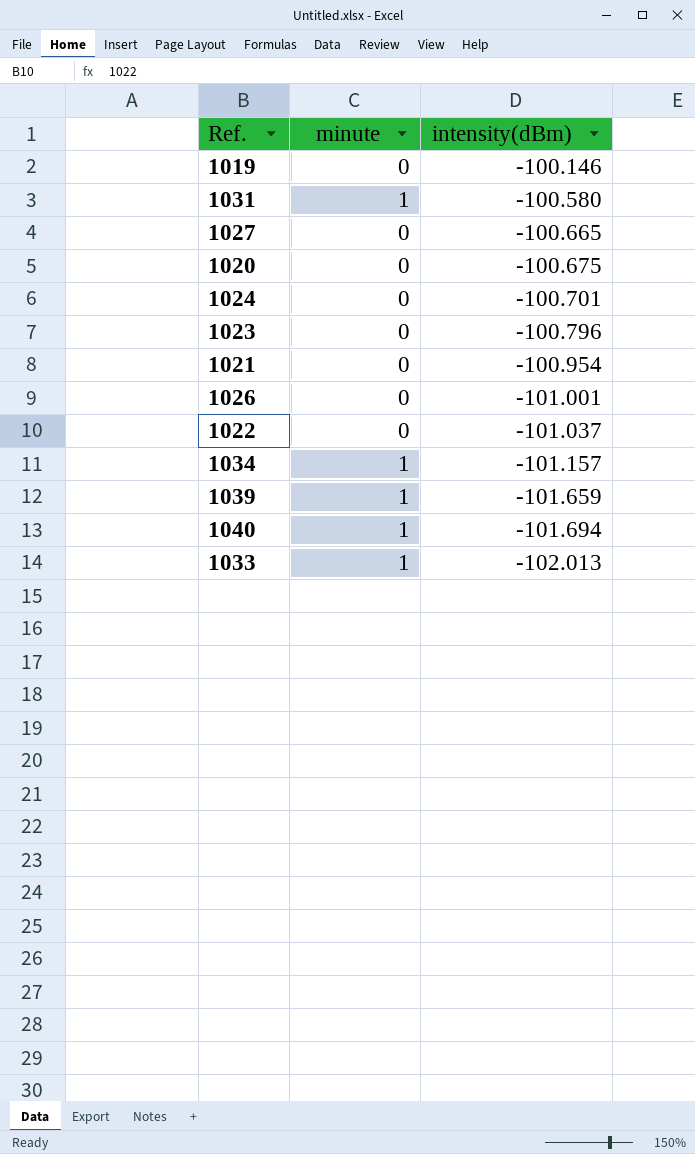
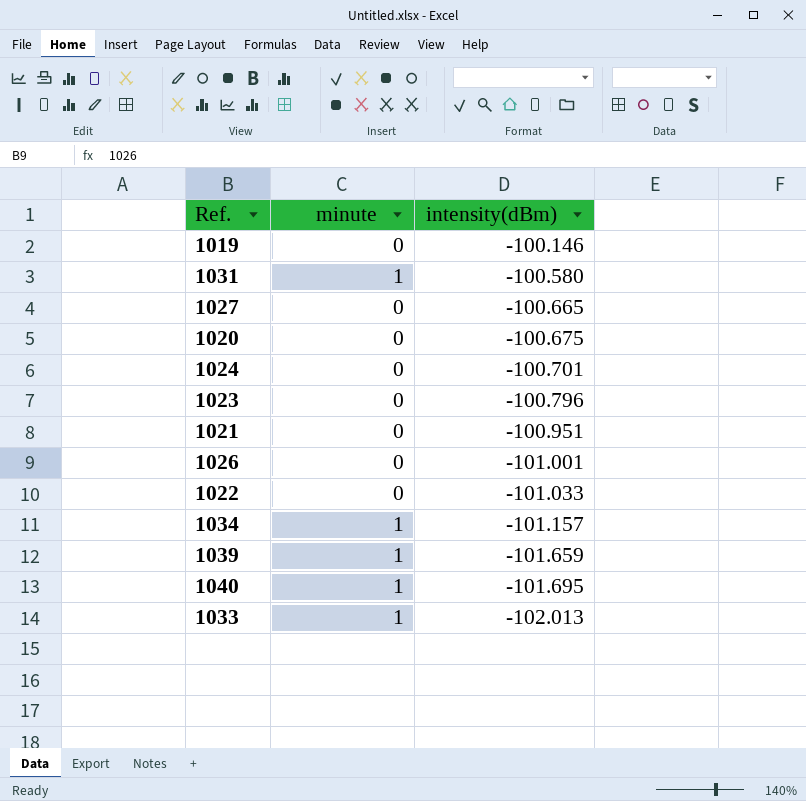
1021 | intensity(dBm): -100.954 -> -100.951
1022 | intensity(dBm): -101.037 -> -101.033
1040 | intensity(dBm): -101.694 -> -101.695

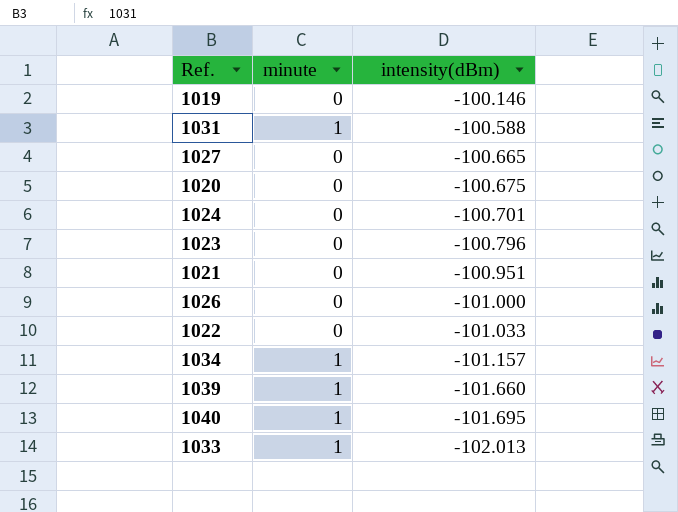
1031 | intensity(dBm): -100.580 -> -100.588
1026 | intensity(dBm): -101.001 -> -101.000
1039 | intensity(dBm): -101.659 -> -101.660

